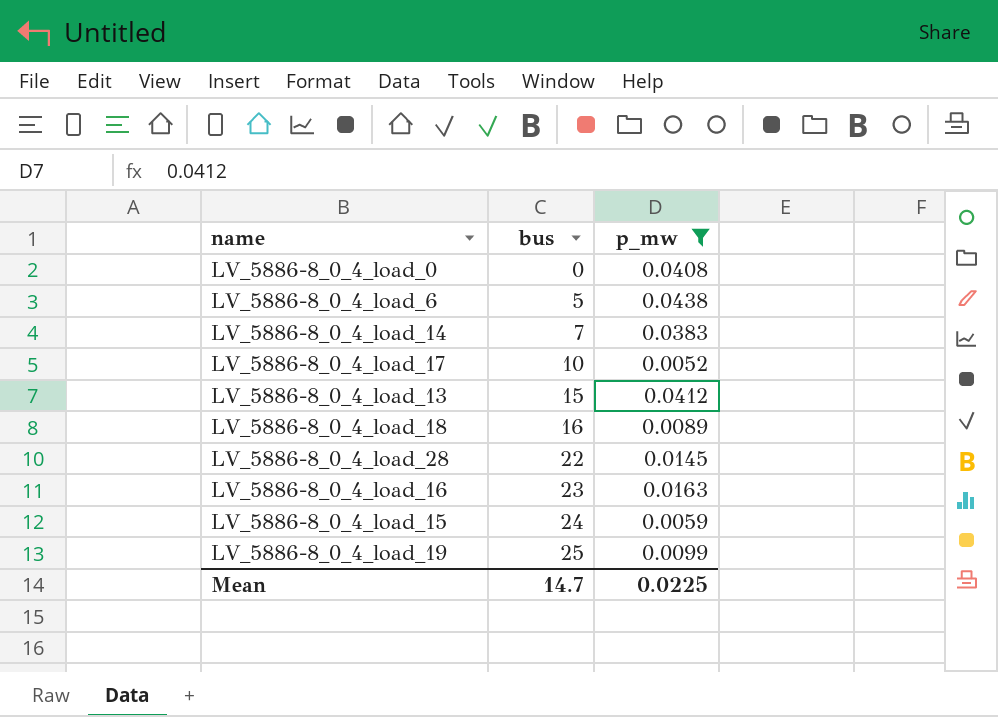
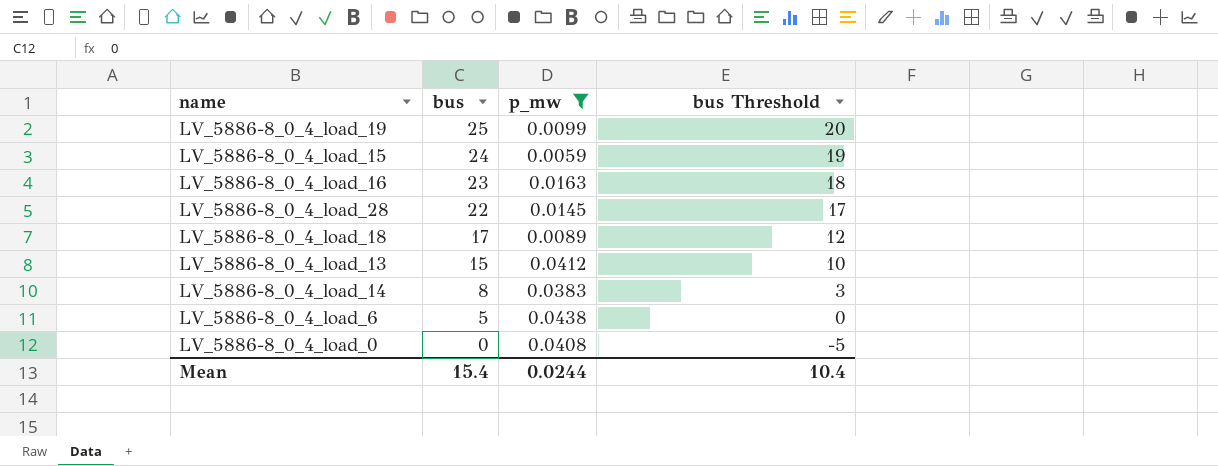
row order: bus ascending -> bus descending
column bus Threshold | formula: none -> [bus] - 5
row LV_5886-8_0_4_load_17: 10 | 0.0052 -> none
LV_5886-8_0_4_load_18 | bus: 16 -> 17
LV_5886-8_0_4_load_14 | bus: 7 -> 8
Mean | bus: 14.7 -> 15.4
Mean | p_mw: 0.0225 -> 0.0244

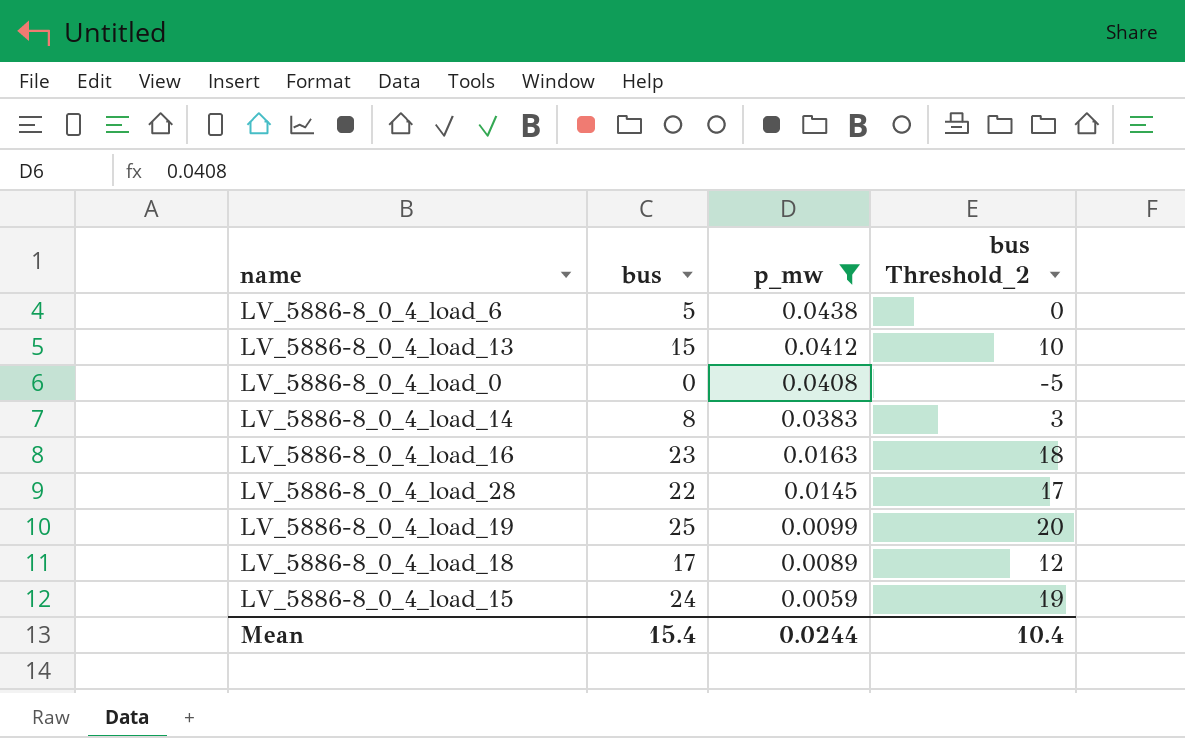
row order: bus descending -> p_mw descending
column name: bus Threshold -> bus Threshold_2

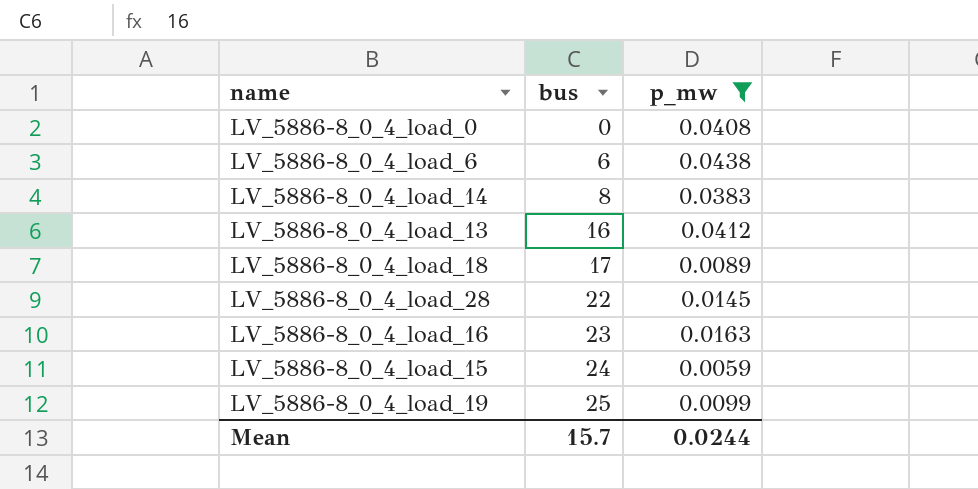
row order: p_mw descending -> bus ascending
column bus Threshold_2 | formula: [bus] - 5 -> none
LV_5886-8_0_4_load_6 | bus: 5 -> 6
LV_5886-8_0_4_load_13 | bus: 15 -> 16
Mean | bus: 15.4 -> 15.7

